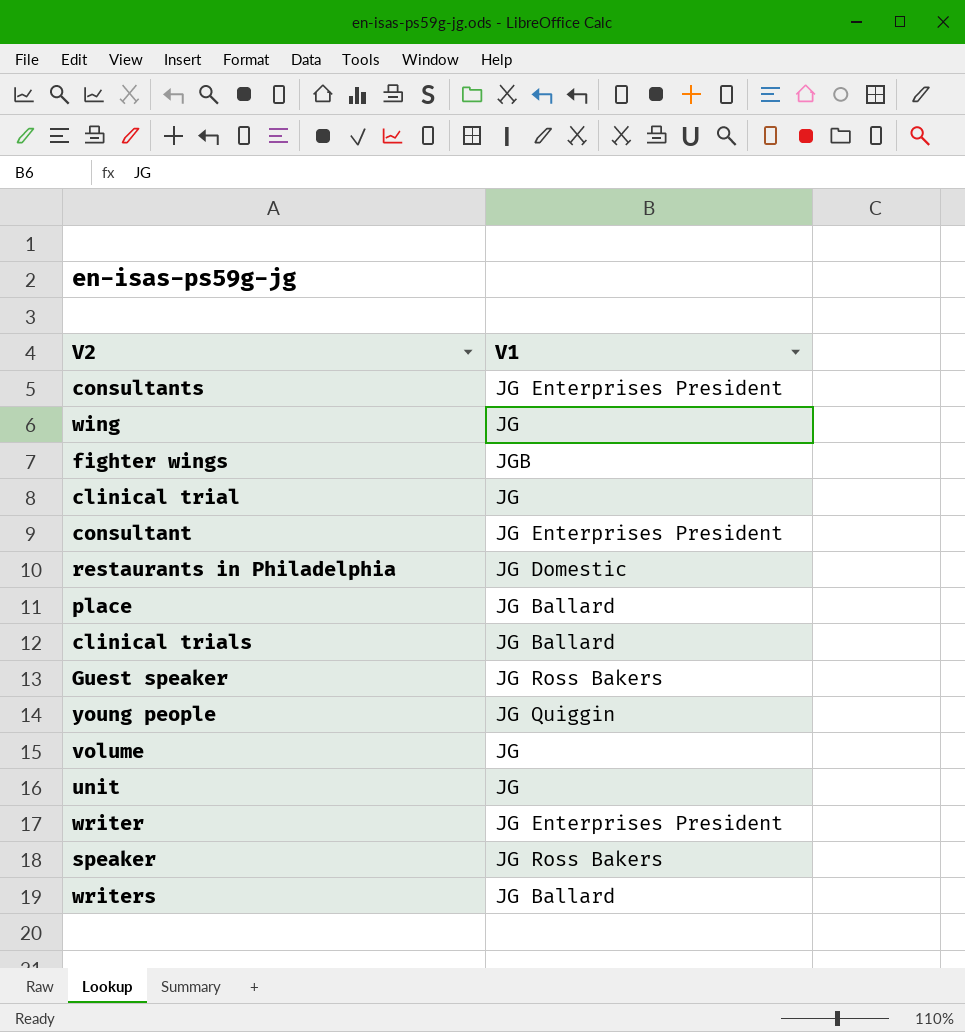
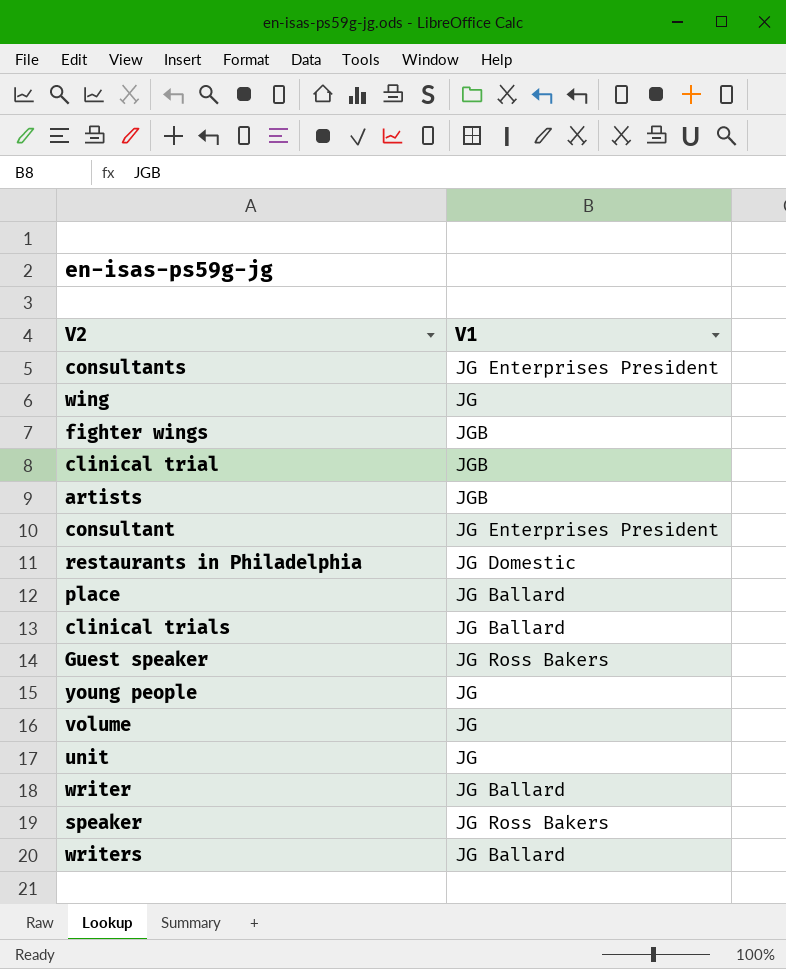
clinical trial | V1: JG -> JGB
row artists: none -> JGB
young people | V1: JG Quiggin -> JG
writer | V1: JG Enterprises President -> JG Ballard

